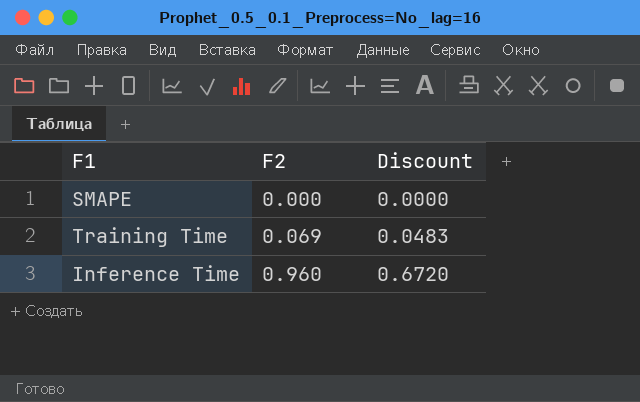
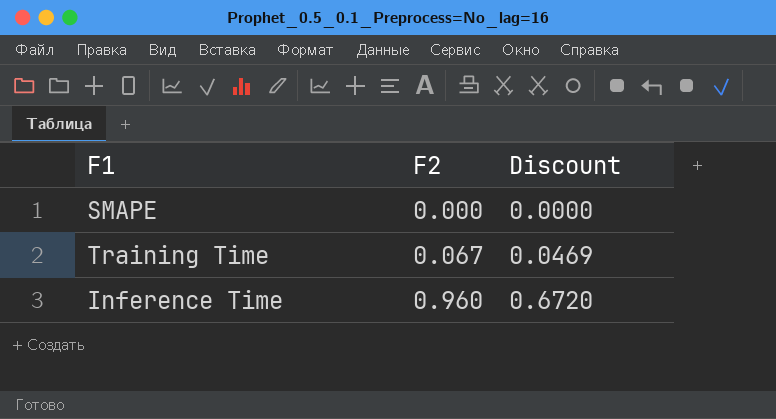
Training Time | F2: 0.069 -> 0.067
Training Time | Discount: 0.0483 -> 0.0469

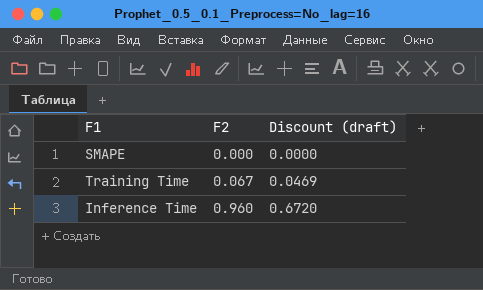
column name: Discount -> Discount (draft)

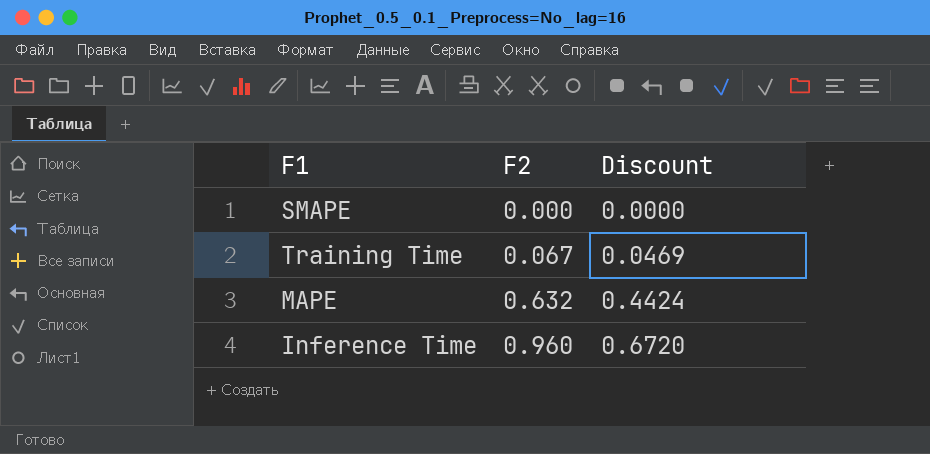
column name: Discount (draft) -> Discount
row MAPE: none -> 0.632 | 0.4424

